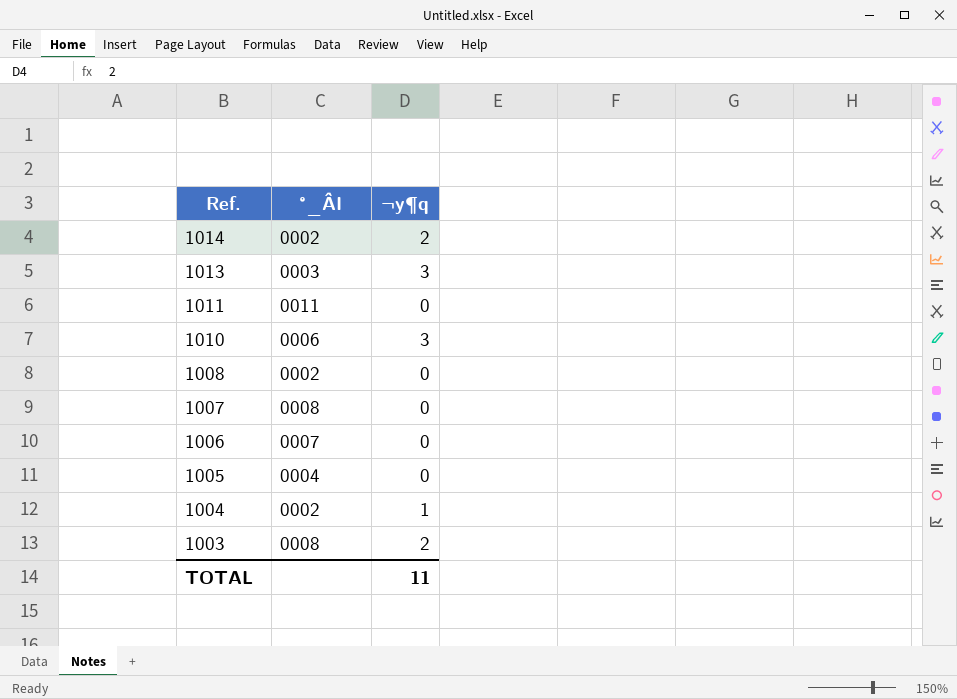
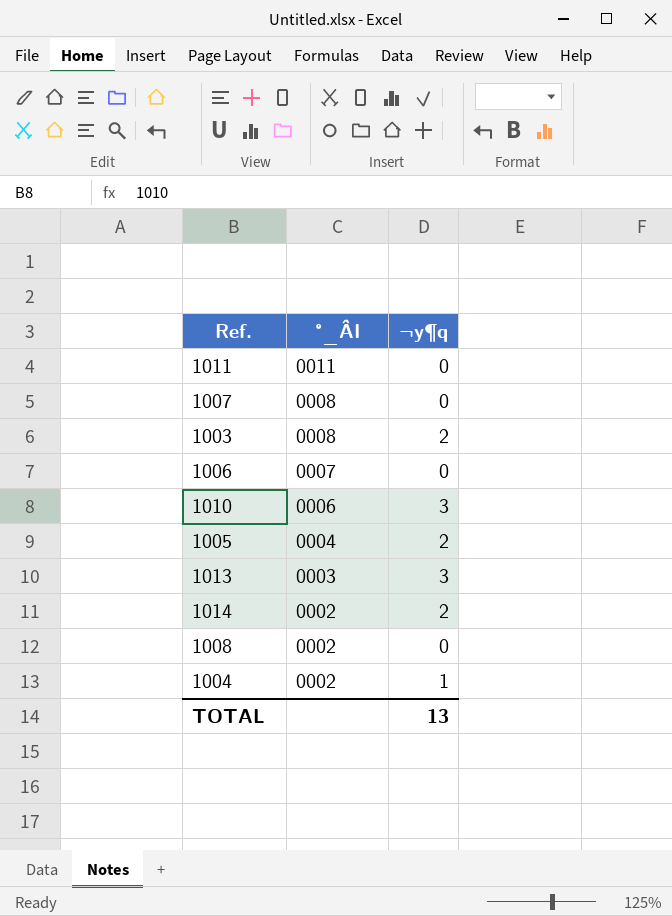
row order: Ref. descending -> °_ÂI descending
1005 | ¬y¶q: 0 -> 2
TOTAL | ¬y¶q: 11 -> 13

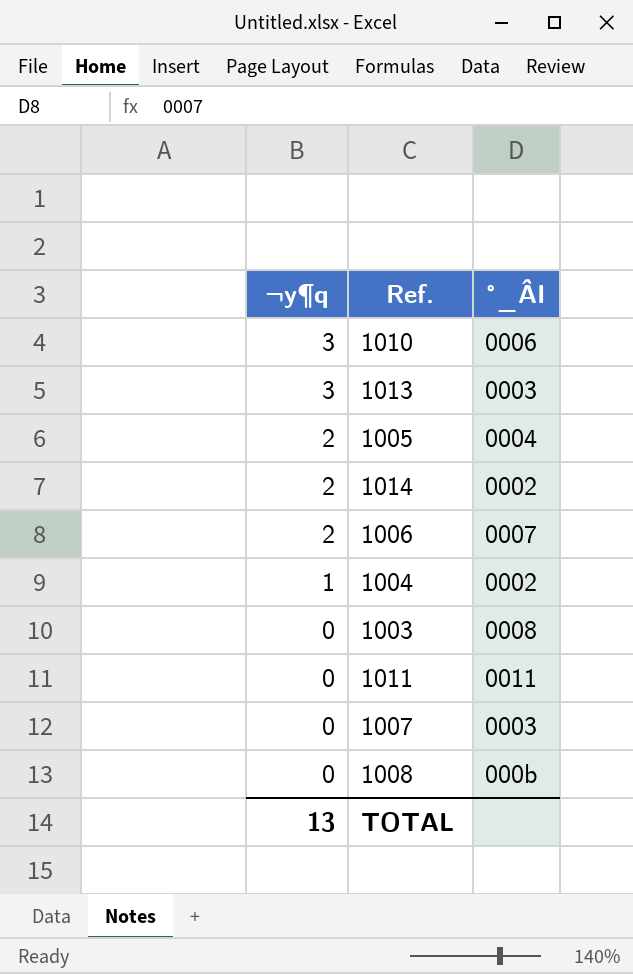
row order: °_ÂI descending -> ¬y¶q descending
column ¬y¶q | position: 3 -> 1
1006 | ¬y¶q: 0 -> 2
1003 | ¬y¶q: 2 -> 0
1007 | °_ÂI: 0008 -> 0003
1008 | °_ÂI: 0002 -> 000b

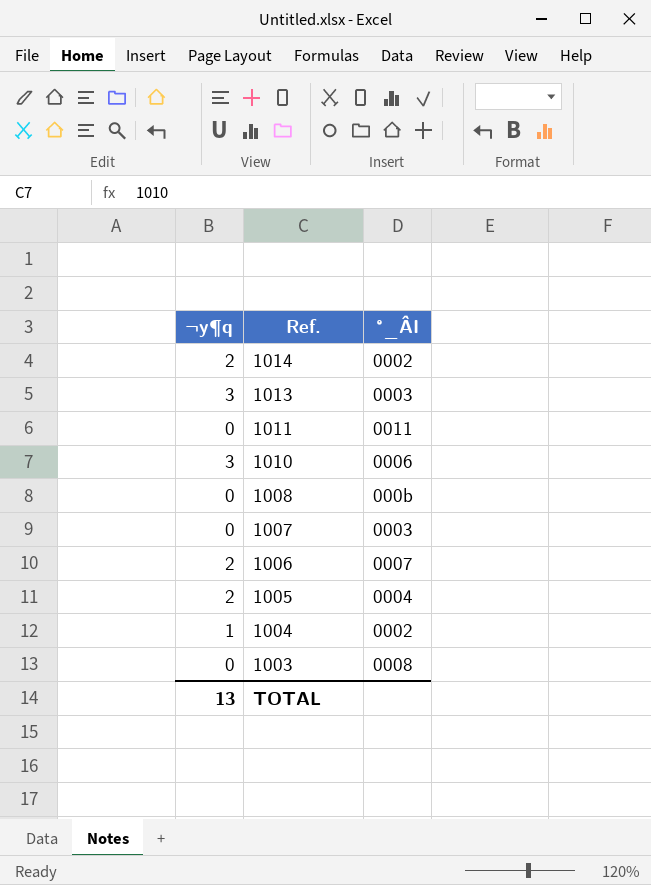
row order: ¬y¶q descending -> Ref. descending

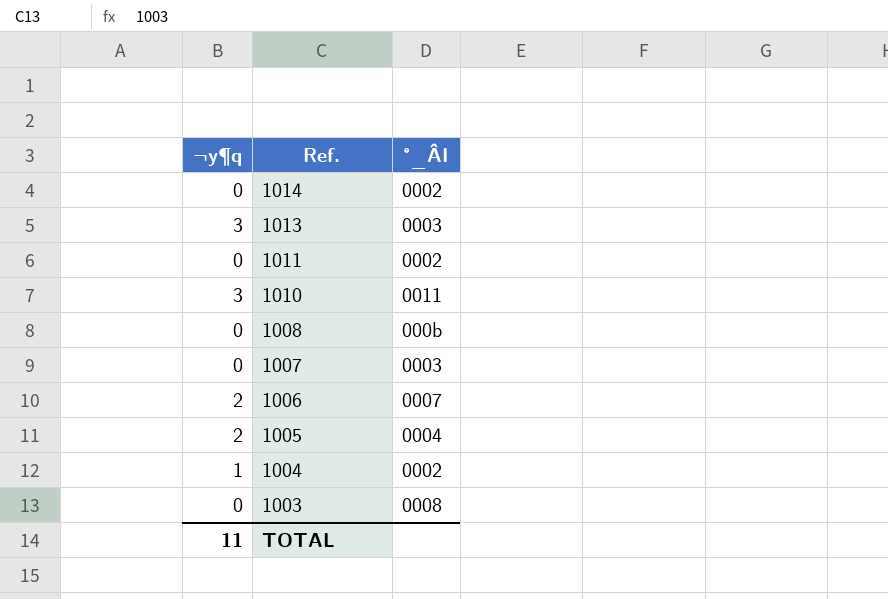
1014 | ¬y¶q: 2 -> 0
1011 | °_ÂI: 0011 -> 0002
1010 | °_ÂI: 0006 -> 0011
TOTAL | ¬y¶q: 13 -> 11

